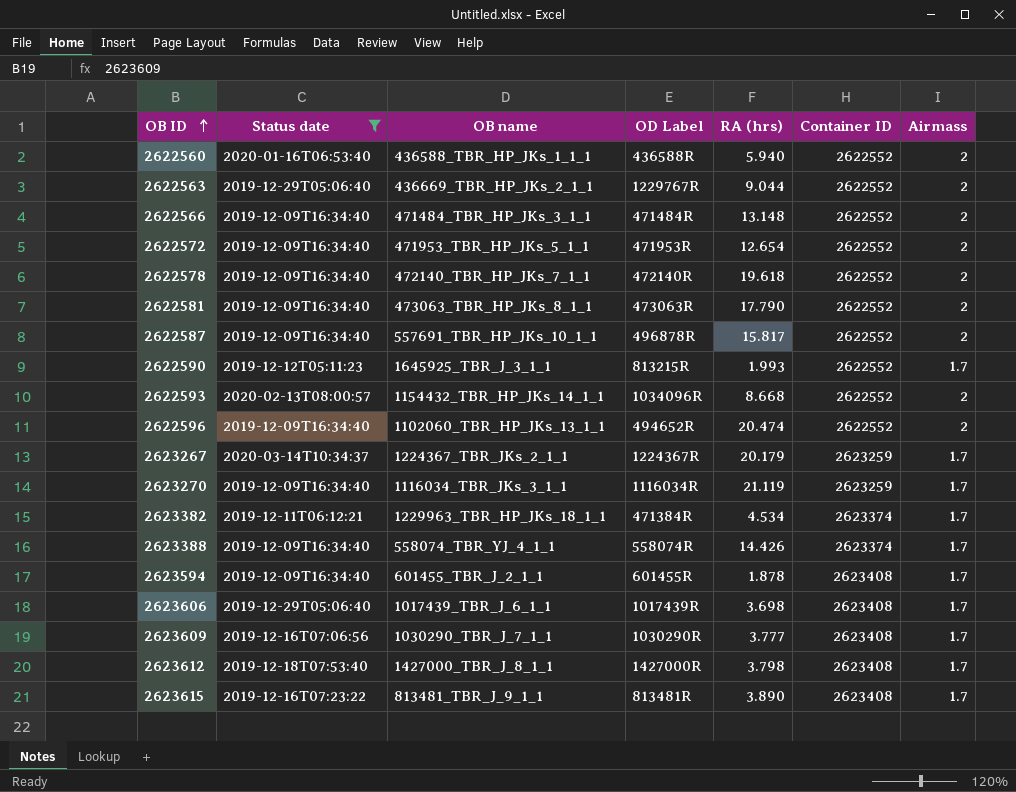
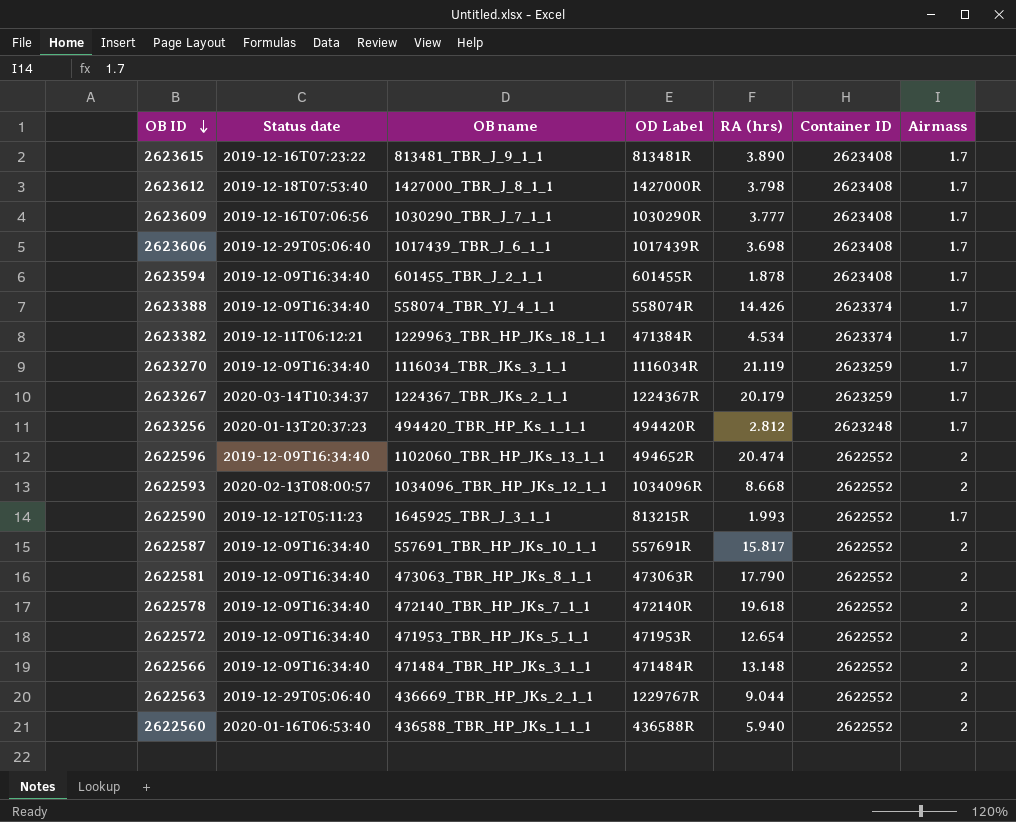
filter: Status date != 2020-01-13T20:37:23 -> none
row order: OB ID ascending -> OB ID descending
2622593 | OB name: 1154432_TBR_HP_JKs_14_1_1 -> 1034096_TBR_HP_JKs_12_1_1
2622587 | OD Label: 496878R -> 557691R

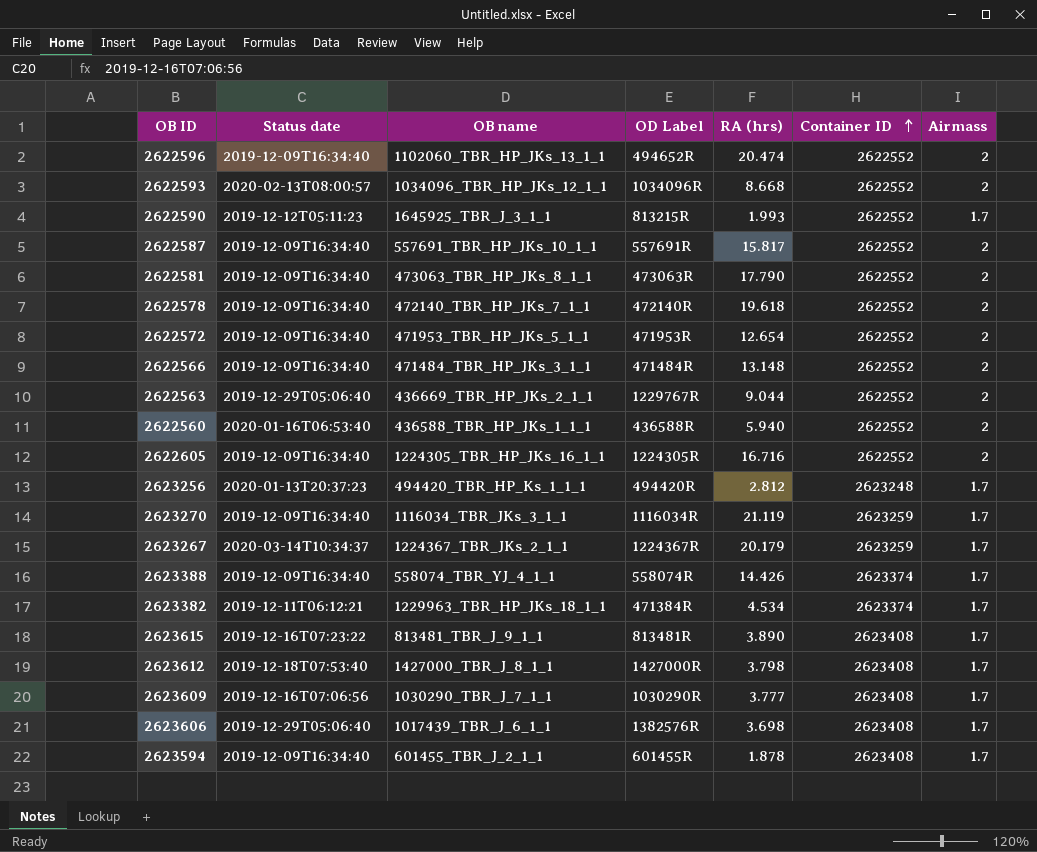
row order: OB ID descending -> Container ID ascending
row 2622605: none -> 2019-12-09T16:34:40 | 1224305_TBR_HP_JKs_16_1_1 | 1224305R | 16.716 | 2622552 | 2
2623606 | OD Label: 1017439R -> 1382576R

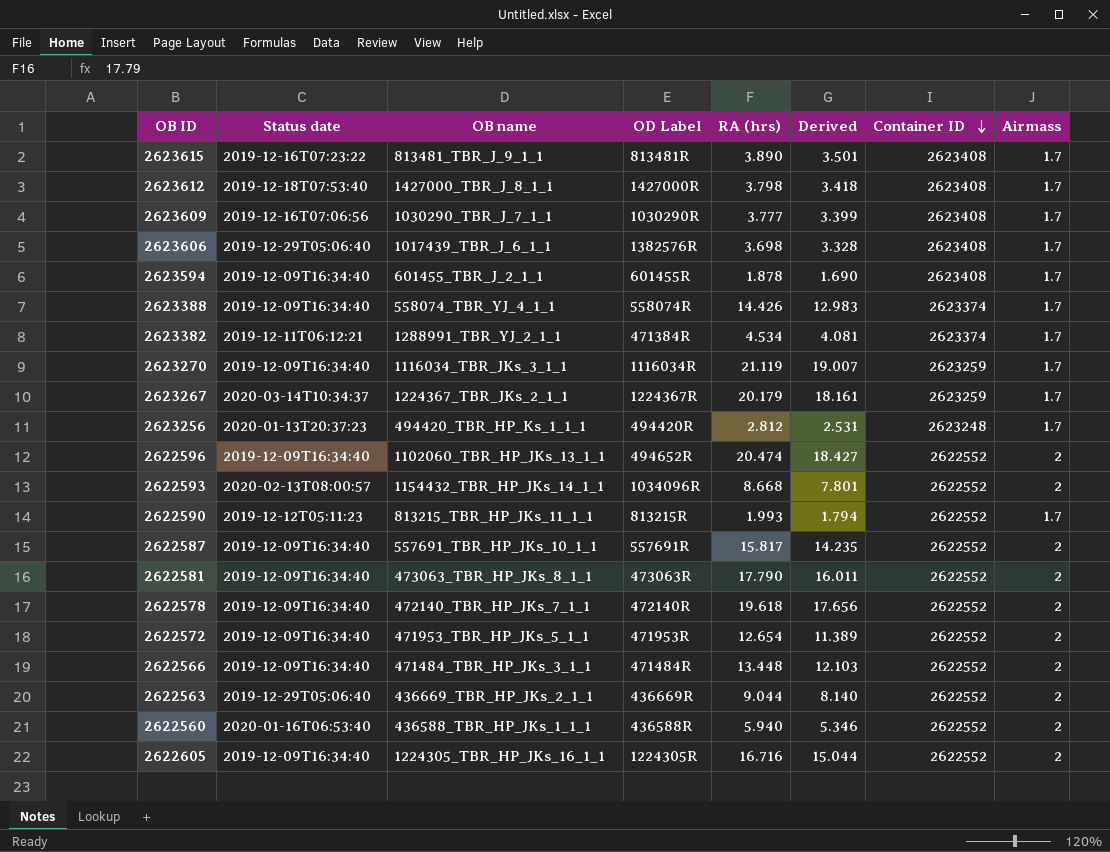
row order: Container ID ascending -> Container ID descending
column Derived | formula: none -> [RA (hrs)] * 0.9
2623382 | OB name: 1229963_TBR_HP_JKs_18_1_1 -> 1288991_TBR_YJ_2_1_1
2622593 | OB name: 1034096_TBR_HP_JKs_12_1_1 -> 1154432_TBR_HP_JKs_14_1_1
2622590 | OB name: 1645925_TBR_J_3_1_1 -> 813215_TBR_HP_JKs_11_1_1
2622566 | RA (hrs): 13.148 -> 13.448
2622563 | OD Label: 1229767R -> 436669R

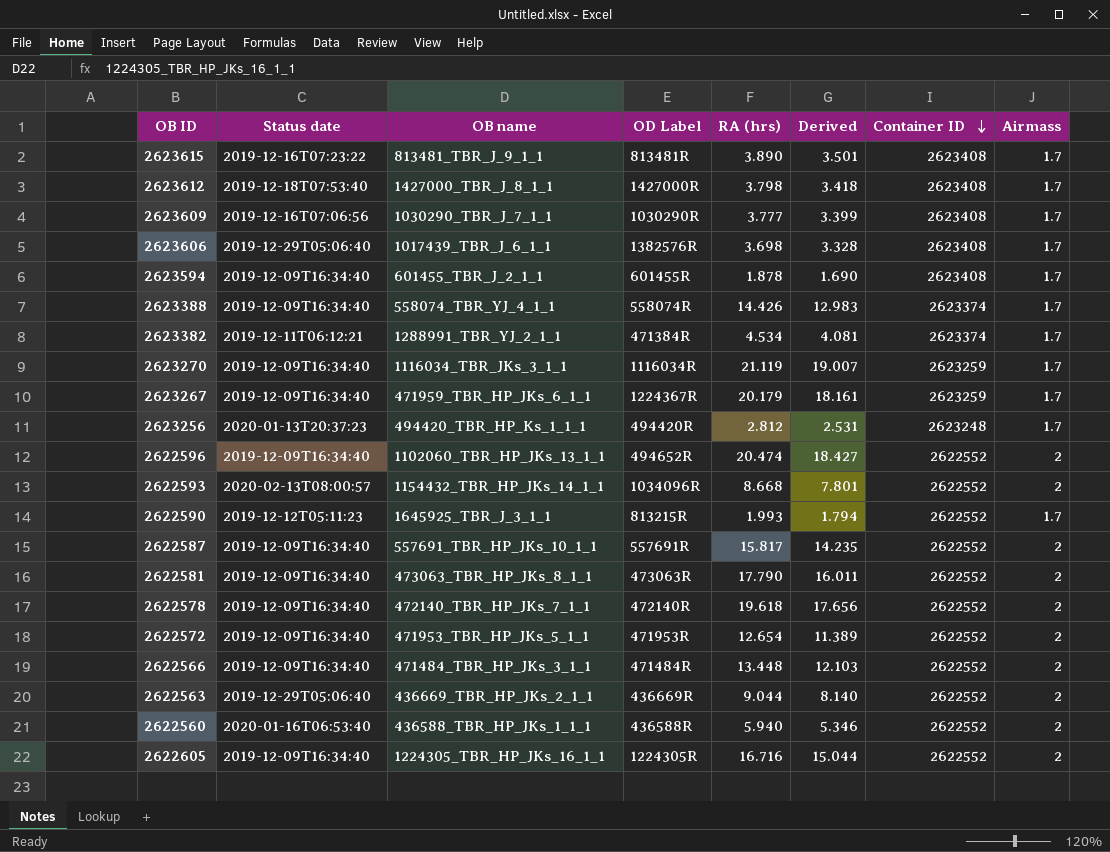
2623267 | Status date: 2020-03-14T10:34:37 -> 2019-12-09T16:34:40
2623267 | OB name: 1224367_TBR_JKs_2_1_1 -> 471959_TBR_HP_JKs_6_1_1
2622590 | OB name: 813215_TBR_HP_JKs_11_1_1 -> 1645925_TBR_J_3_1_1

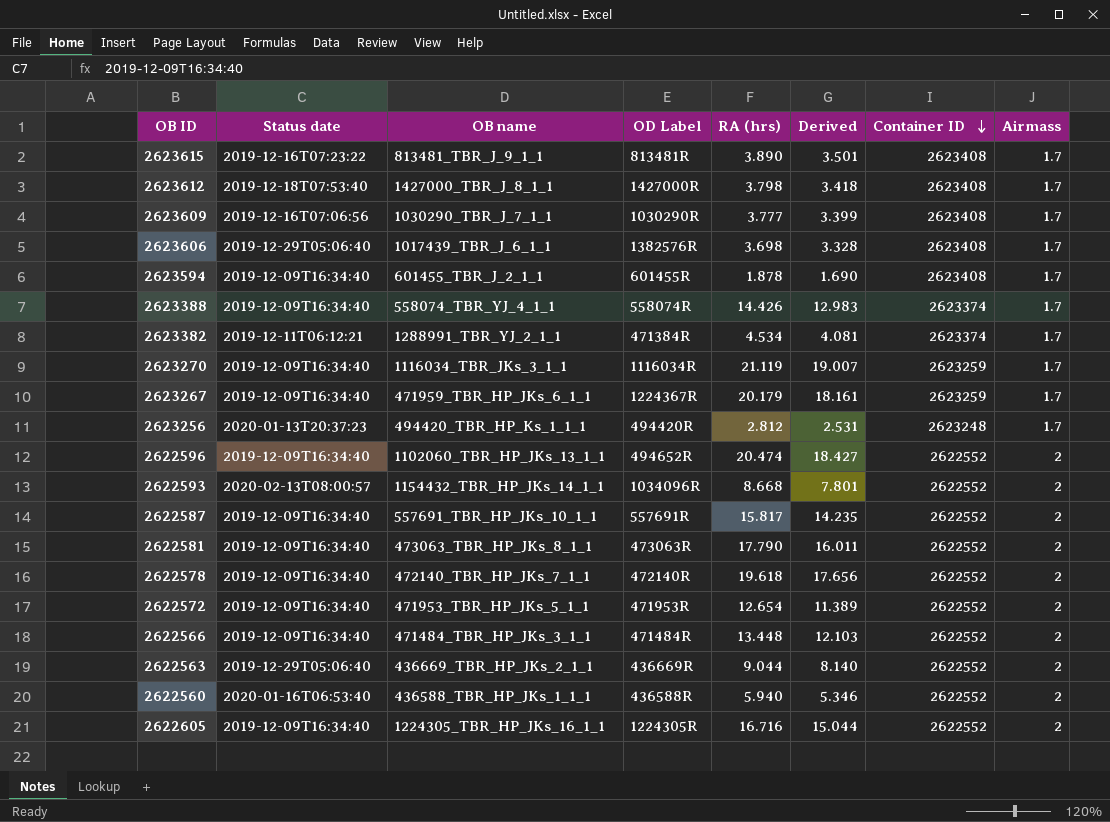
row 2622590: 2019-12-12T05:11:23 | 1645925_TBR_J_3_1_1 | 813215R | 1.993 | 1.794 | 2622552 | 1.7 -> none

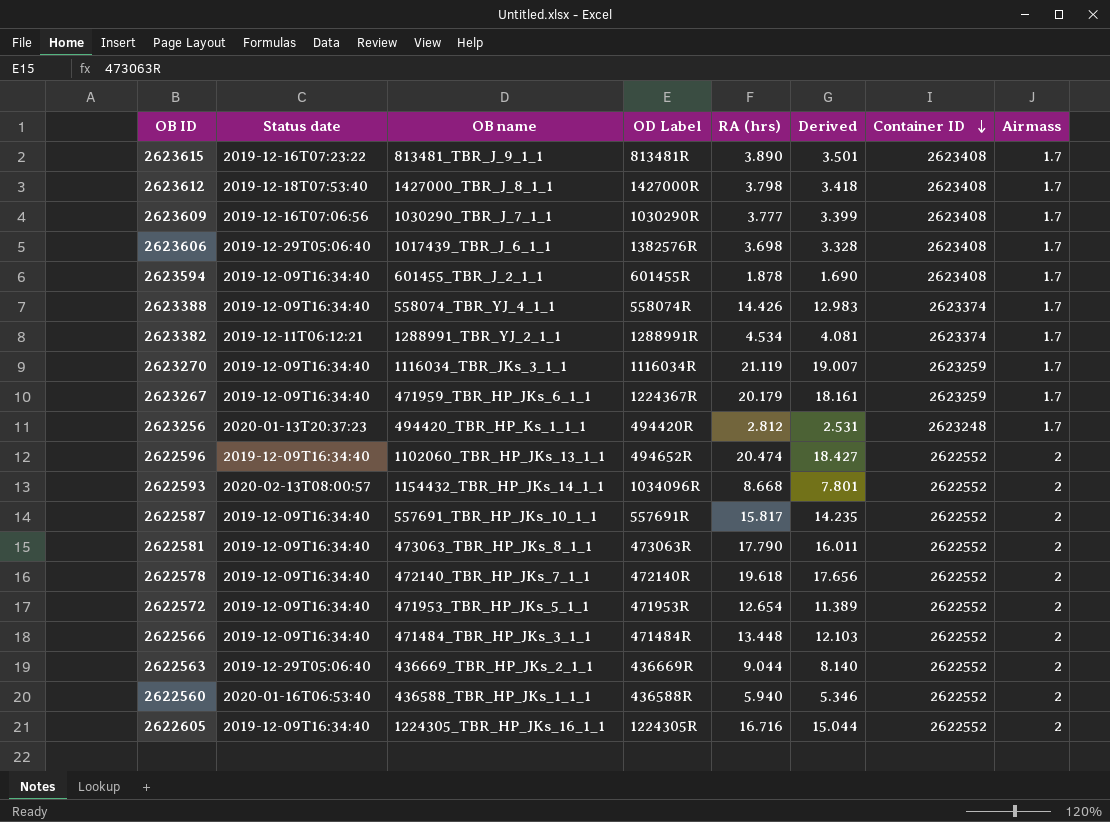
2623382 | OD Label: 471384R -> 1288991R

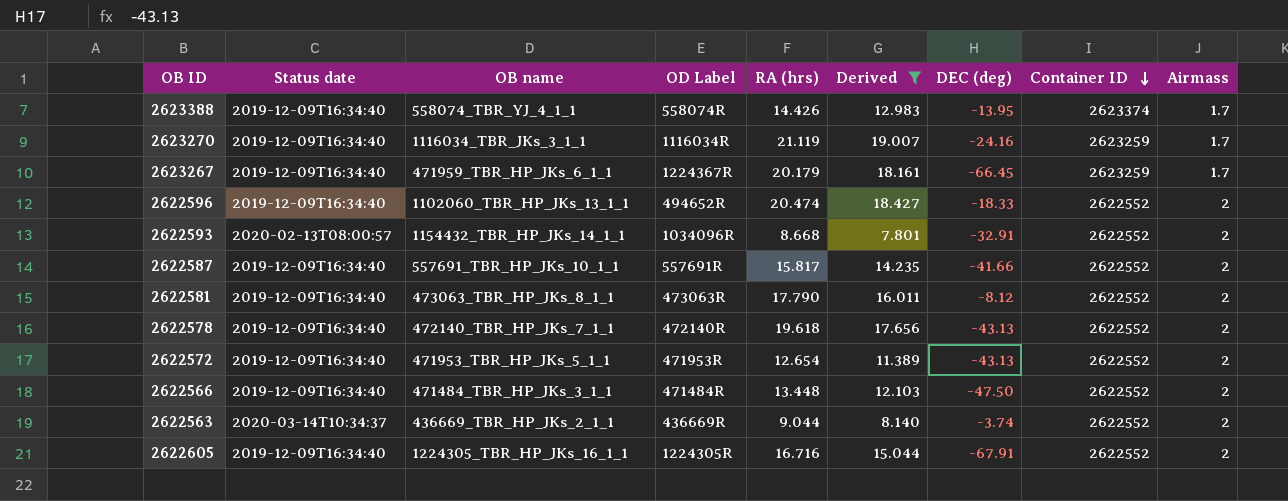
filter: none -> Derived >= 7.801
column DEC (deg) | position: none -> 7
2622563 | Status date: 2019-12-29T05:06:40 -> 2020-03-14T10:34:37

